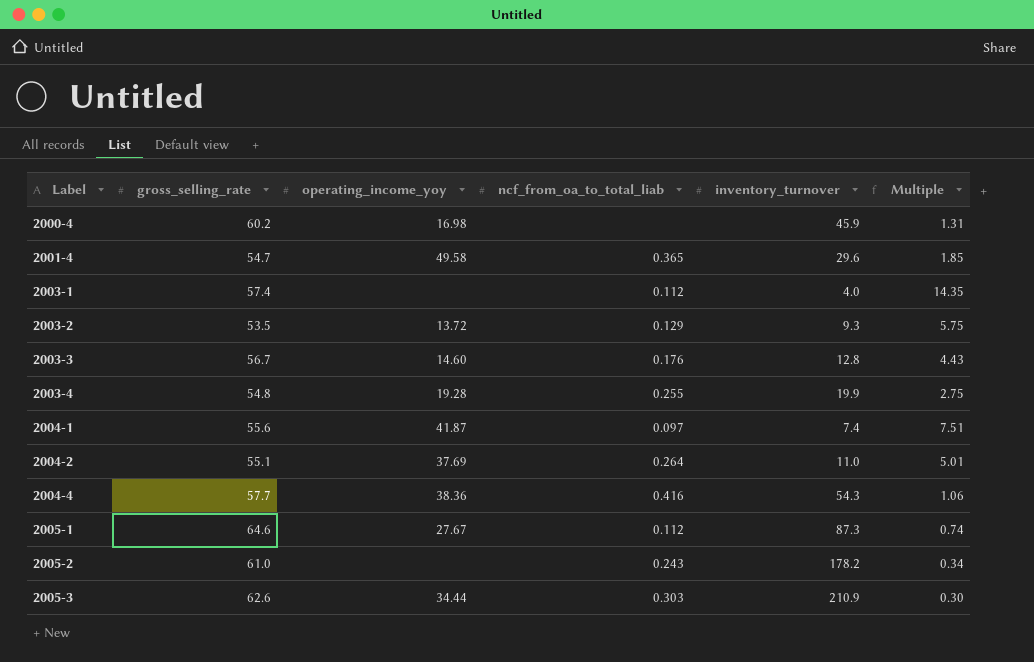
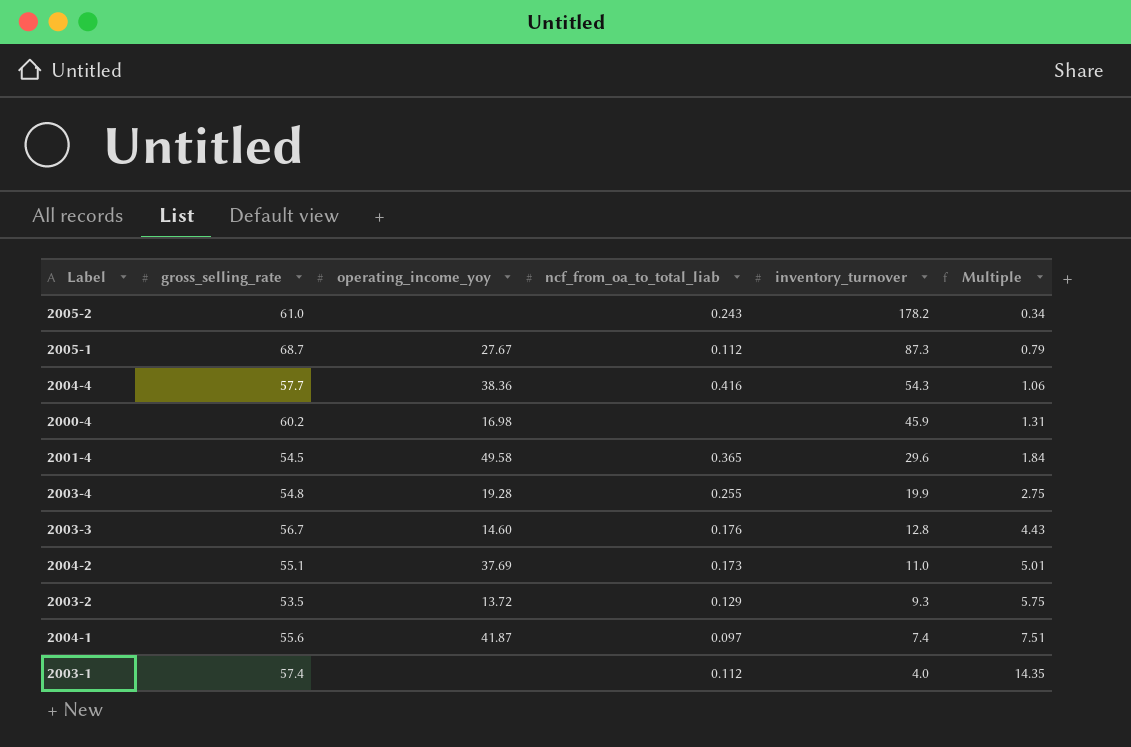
row order: Label ascending -> inventory_turnover descending
row 2005-3: 62.6 | 34.44 | 0.303 | 210.9 | 0.30 -> none
2005-1 | gross_selling_rate: 64.6 -> 68.7
2005-1 | Multiple: 0.74 -> 0.79
2001-4 | gross_selling_rate: 54.7 -> 54.5
2001-4 | Multiple: 1.85 -> 1.84
2004-2 | ncf_from_oa_to_total_liab: 0.264 -> 0.173

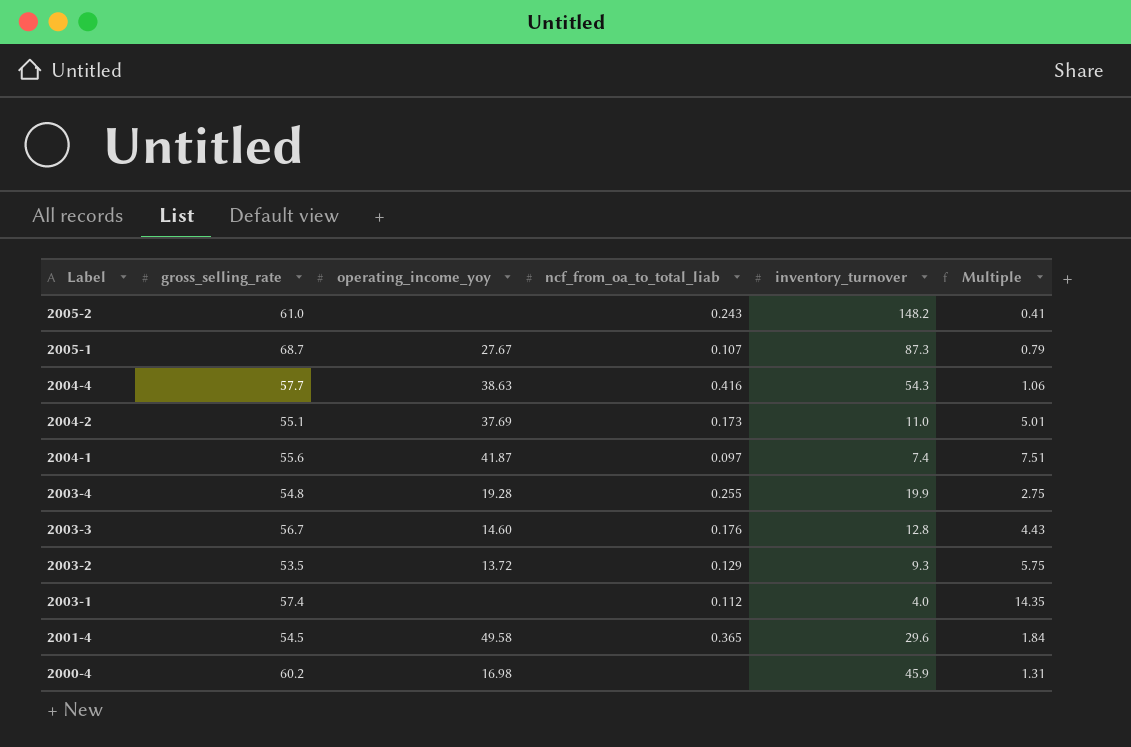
row order: inventory_turnover descending -> Label descending
2005-2 | inventory_turnover: 178.2 -> 148.2
2005-2 | Multiple: 0.34 -> 0.41
2005-1 | ncf_from_oa_to_total_liab: 0.112 -> 0.107
2004-4 | operating_income_yoy: 38.36 -> 38.63

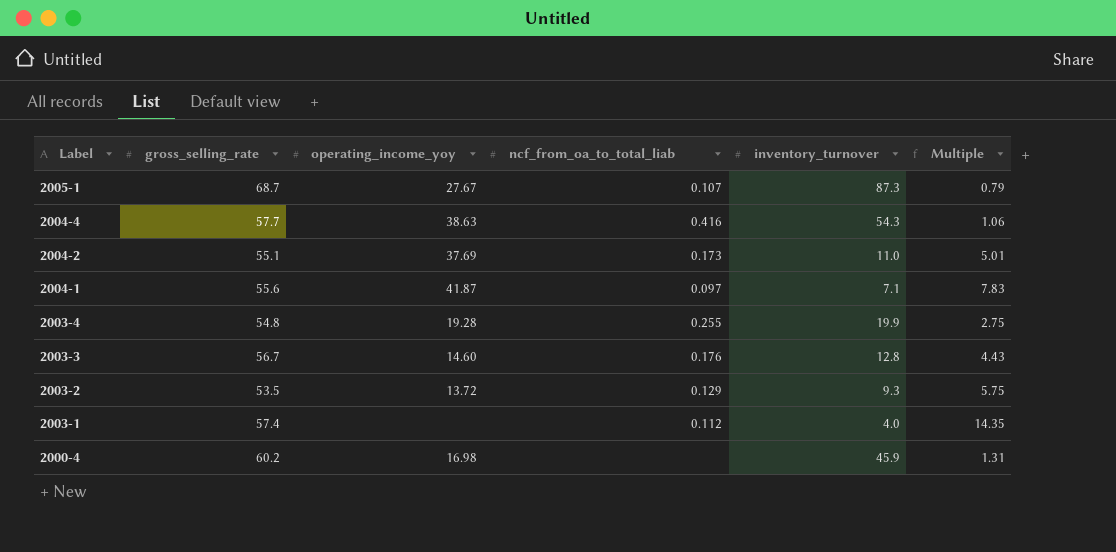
row 2005-2: 61.0 | none | 0.243 | 148.2 | 0.41 -> none
row 2001-4: 54.5 | 49.58 | 0.365 | 29.6 | 1.84 -> none
2004-1 | inventory_turnover: 7.4 -> 7.1
2004-1 | Multiple: 7.51 -> 7.83

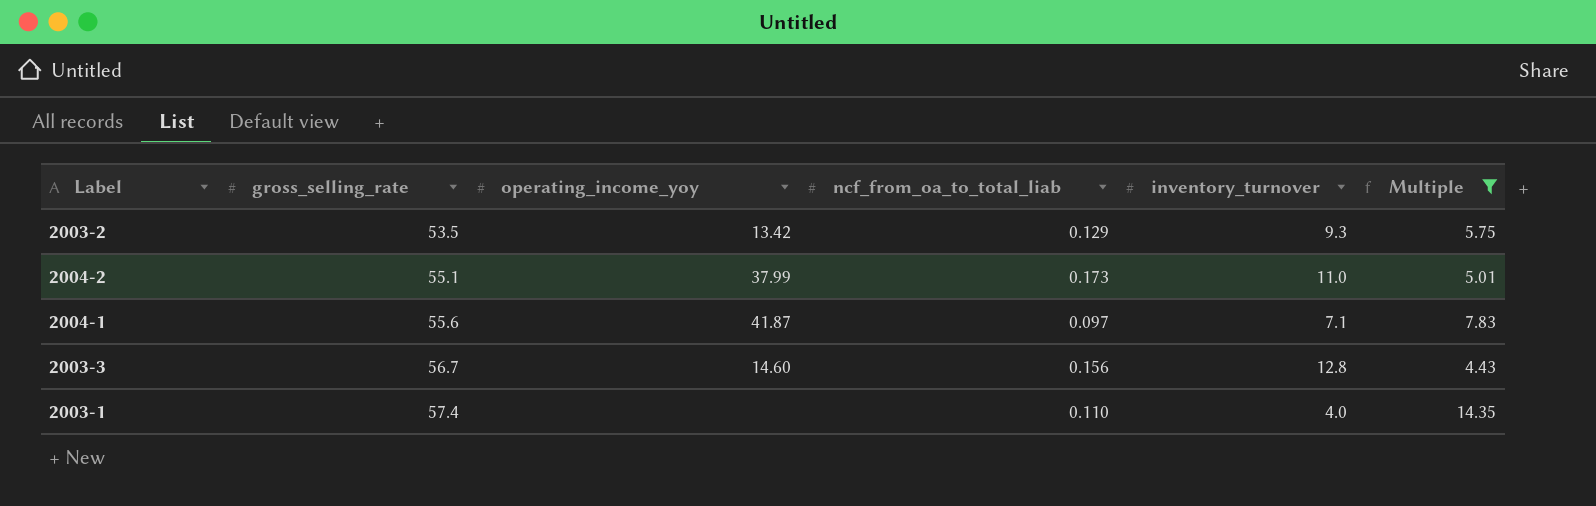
filter: none -> Multiple >= 4.43
row order: Label descending -> gross_selling_rate ascending
2003-2 | operating_income_yoy: 13.72 -> 13.42
2004-2 | operating_income_yoy: 37.69 -> 37.99
2003-3 | ncf_from_oa_to_total_liab: 0.176 -> 0.156
2003-1 | ncf_from_oa_to_total_liab: 0.112 -> 0.110

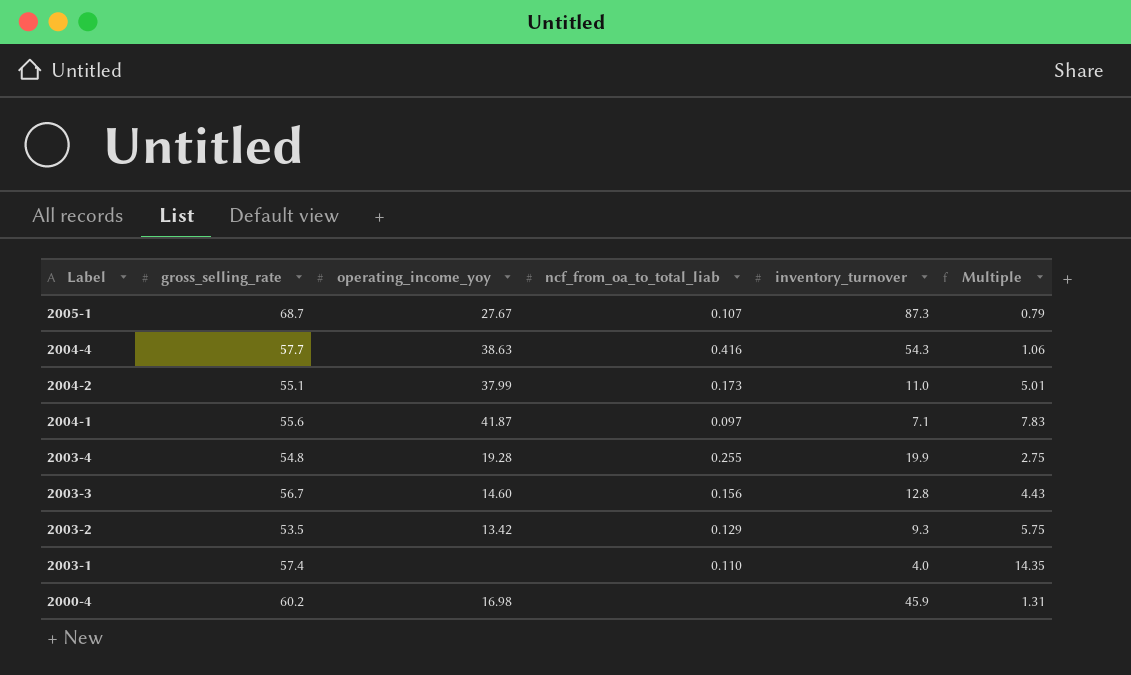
filter: Multiple >= 4.43 -> none
row order: gross_selling_rate ascending -> Label descending

